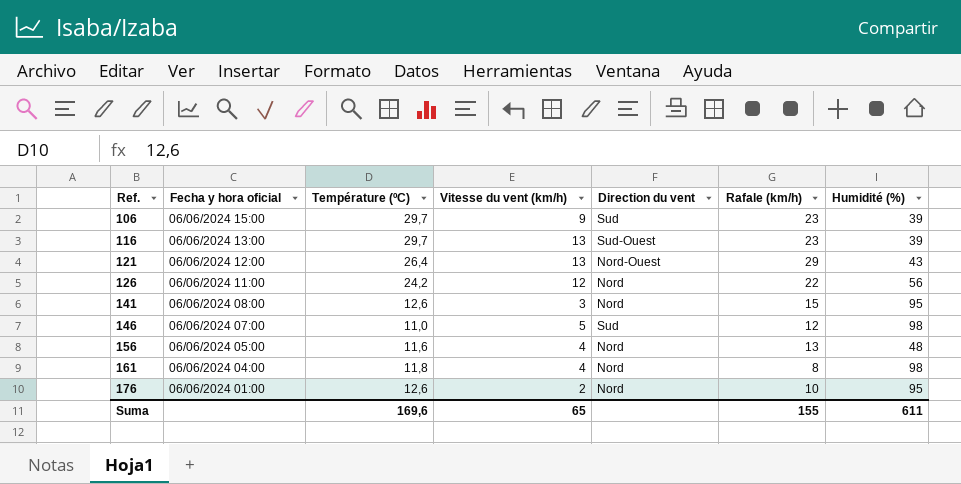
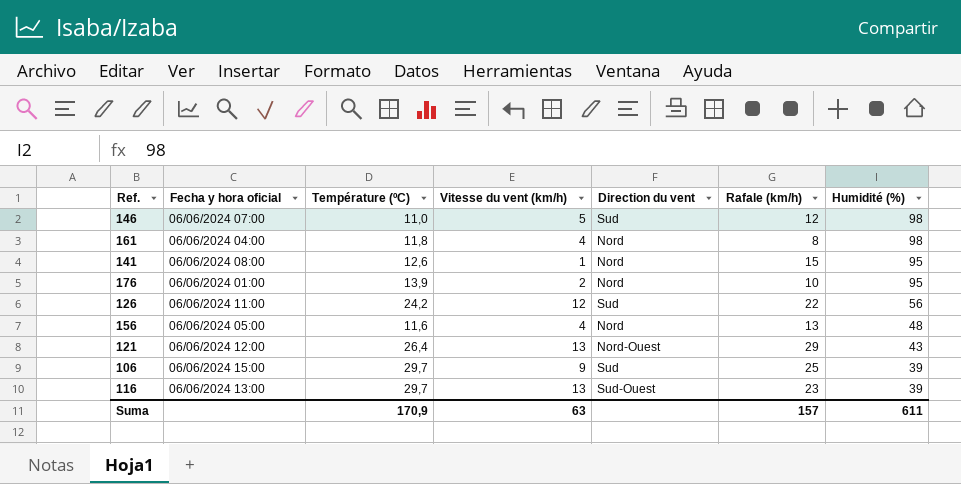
row order: Ref. ascending -> Humidité (%) descending
141 | Vitesse du vent (km/h): 3 -> 1
176 | Température (ºC): 12,6 -> 13,9
126 | Direction du vent: Nord -> Sud
106 | Rafale (km/h): 23 -> 25
Suma | Température (ºC): 169,6 -> 170,9
Suma | Vitesse du vent (km/h): 65 -> 63
Suma | Rafale (km/h): 155 -> 157

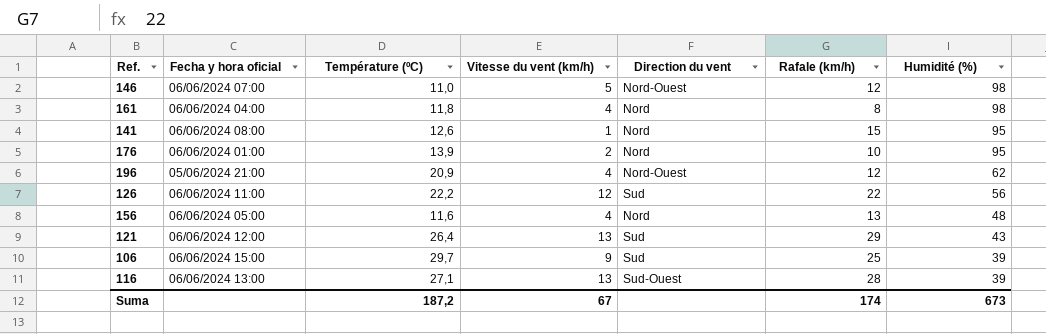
146 | Direction du vent: Sud -> Nord-Ouest
row 196: none -> 05/06/2024 21:00 | 20,9 | 4 | Nord-Ouest | 12 | 62
126 | Température (ºC): 24,2 -> 22,2
121 | Direction du vent: Nord-Ouest -> Sud
116 | Température (ºC): 29,7 -> 27,1
116 | Rafale (km/h): 23 -> 28
Suma | Température (ºC): 170,9 -> 187,2
Suma | Vitesse du vent (km/h): 63 -> 67
Suma | Rafale (km/h): 157 -> 174
Suma | Humidité (%): 611 -> 673

